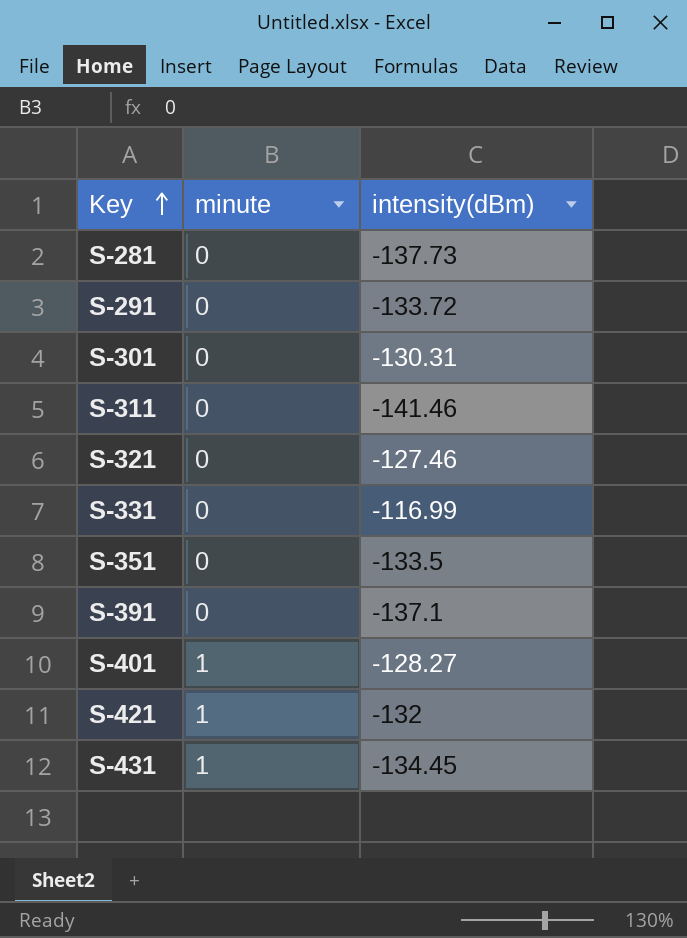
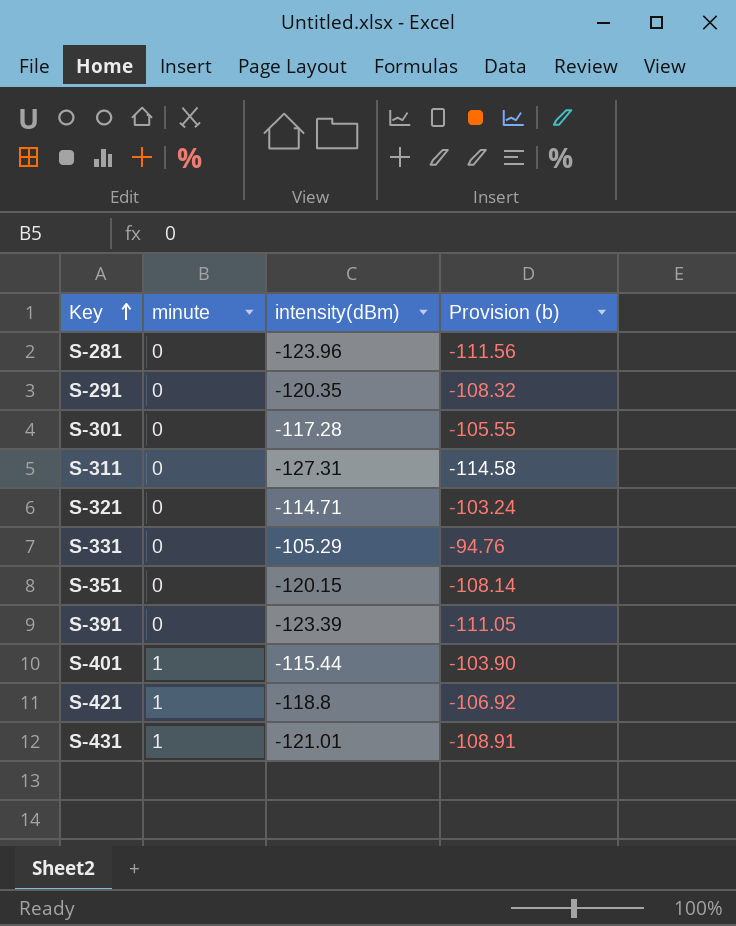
column Provision (b) | formula: none -> [intensity(dBm)] * 0.9
S-281 | intensity(dBm): -137.73 -> -123.96
S-291 | intensity(dBm): -133.72 -> -120.35
S-301 | intensity(dBm): -130.31 -> -117.28
S-311 | intensity(dBm): -141.46 -> -127.31
S-321 | intensity(dBm): -127.46 -> -114.71
S-331 | intensity(dBm): -116.99 -> -105.29
S-351 | intensity(dBm): -133.5 -> -120.15
S-391 | intensity(dBm): -137.1 -> -123.39
S-401 | intensity(dBm): -128.27 -> -115.44
S-421 | intensity(dBm): -132 -> -118.8
S-431 | intensity(dBm): -134.45 -> -121.01

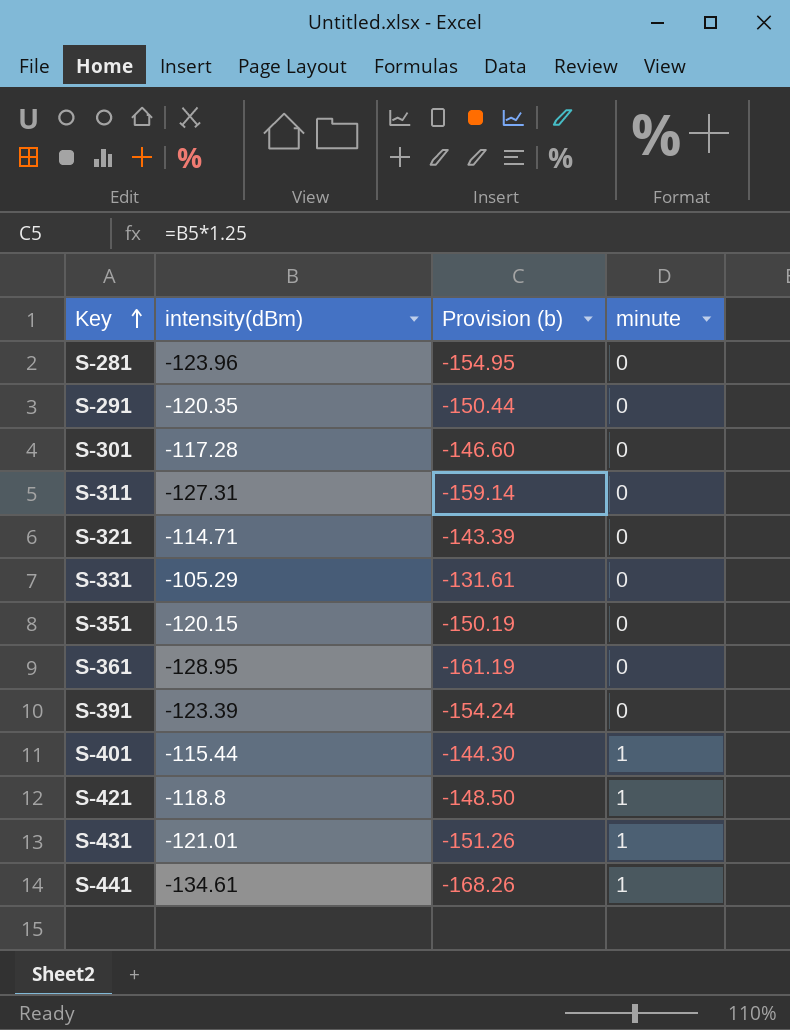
column Provision (b) | formula: [intensity(dBm)] * 0.9 -> [intensity(dBm)] * 1.25
column minute | position: 2 -> 4
row S-361: none -> -128.95 | -161.19 | 0
row S-441: none -> -134.61 | -168.26 | 1

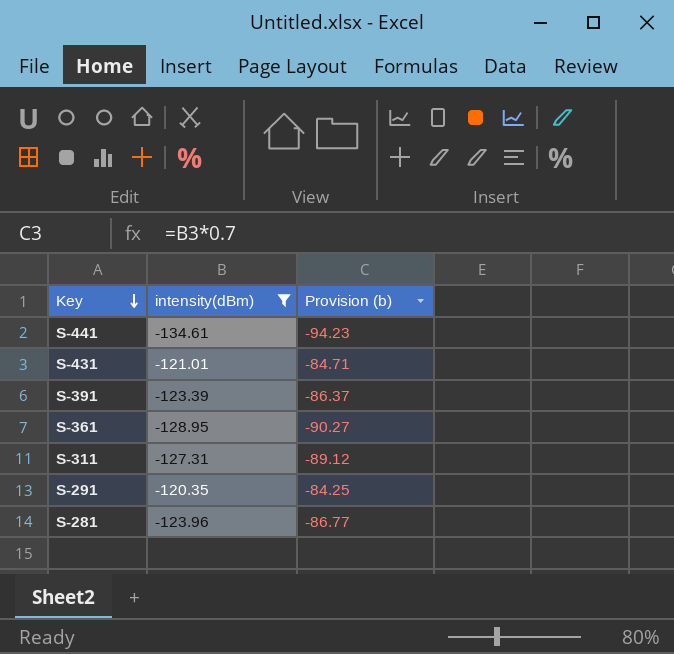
filter: none -> intensity(dBm) <= -120.35
row order: Key ascending -> Key descending
column minute | position: 4 -> none
column Provision (b) | formula: [intensity(dBm)] * 1.25 -> [intensity(dBm)] * 0.7

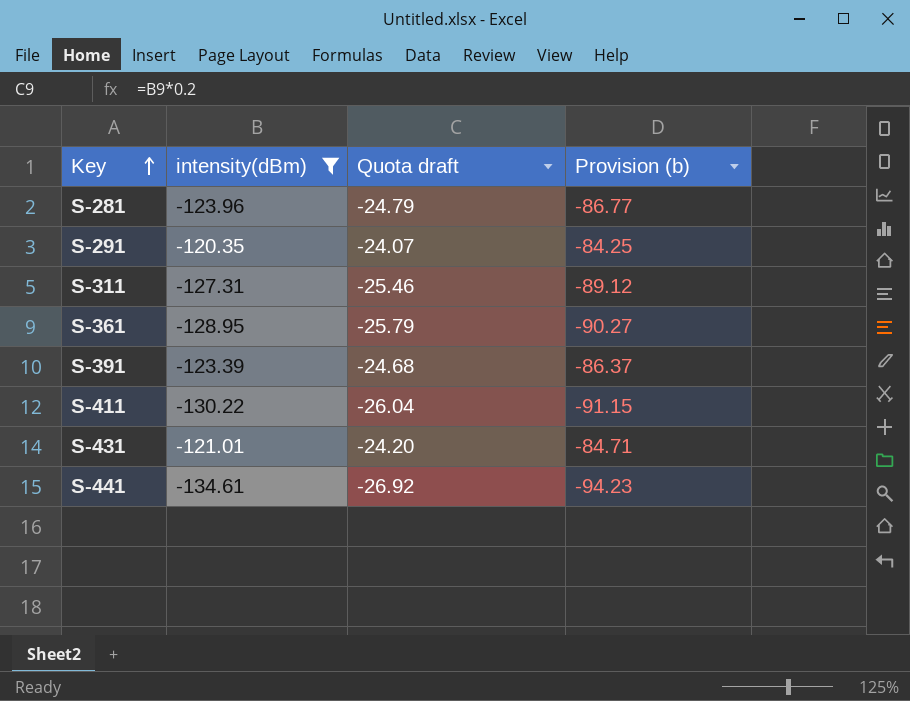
row order: Key descending -> Key ascending
column Quota draft | formula: none -> [intensity(dBm)] * 0.2
row S-411: none -> -130.22 | -26.04 | -91.15

